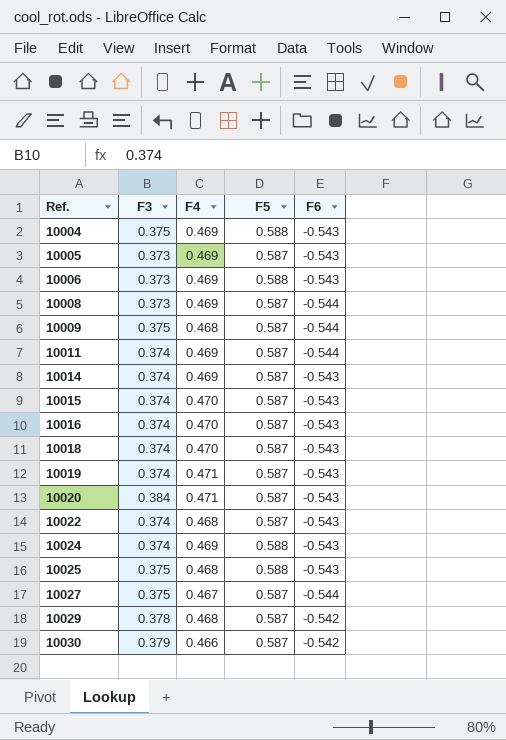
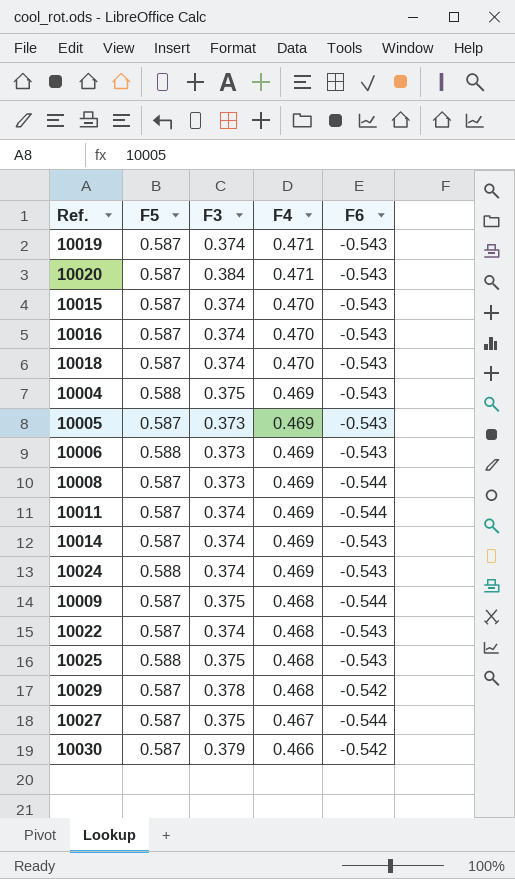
row order: Ref. ascending -> F4 descending
column F5 | position: 4 -> 2

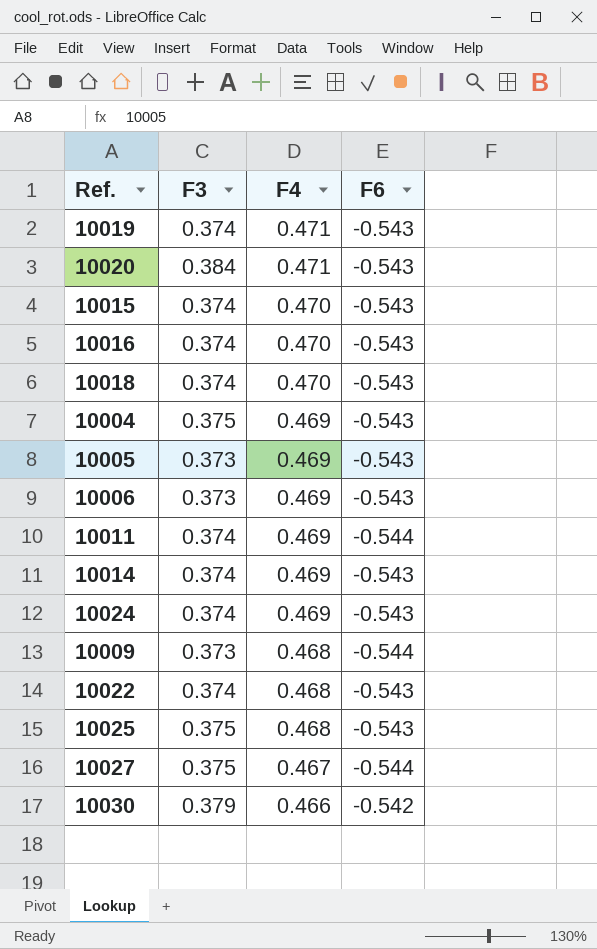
column F5 | position: 2 -> none
row 10008: 0.587 | 0.373 | 0.469 | -0.544 -> none
row 10029: 0.587 | 0.378 | 0.468 | -0.542 -> none
10009 | F3: 0.375 -> 0.373

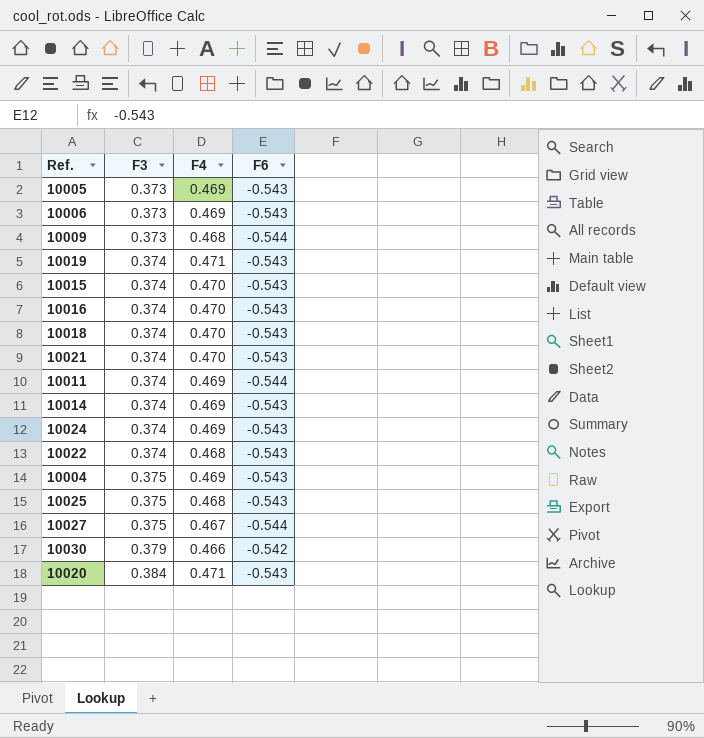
row order: F4 descending -> F3 ascending
row 10021: none -> 0.374 | 0.470 | -0.543

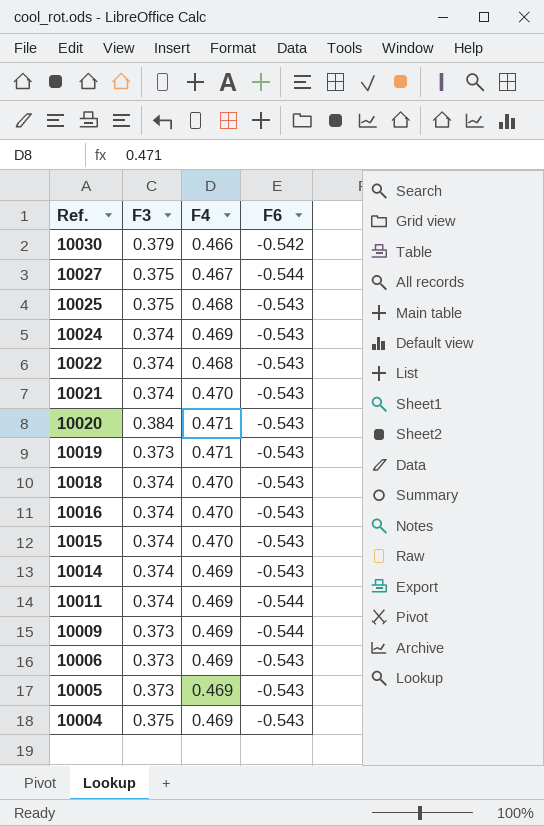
row order: F3 ascending -> Ref. descending
10019 | F3: 0.374 -> 0.373
10009 | F4: 0.468 -> 0.469

